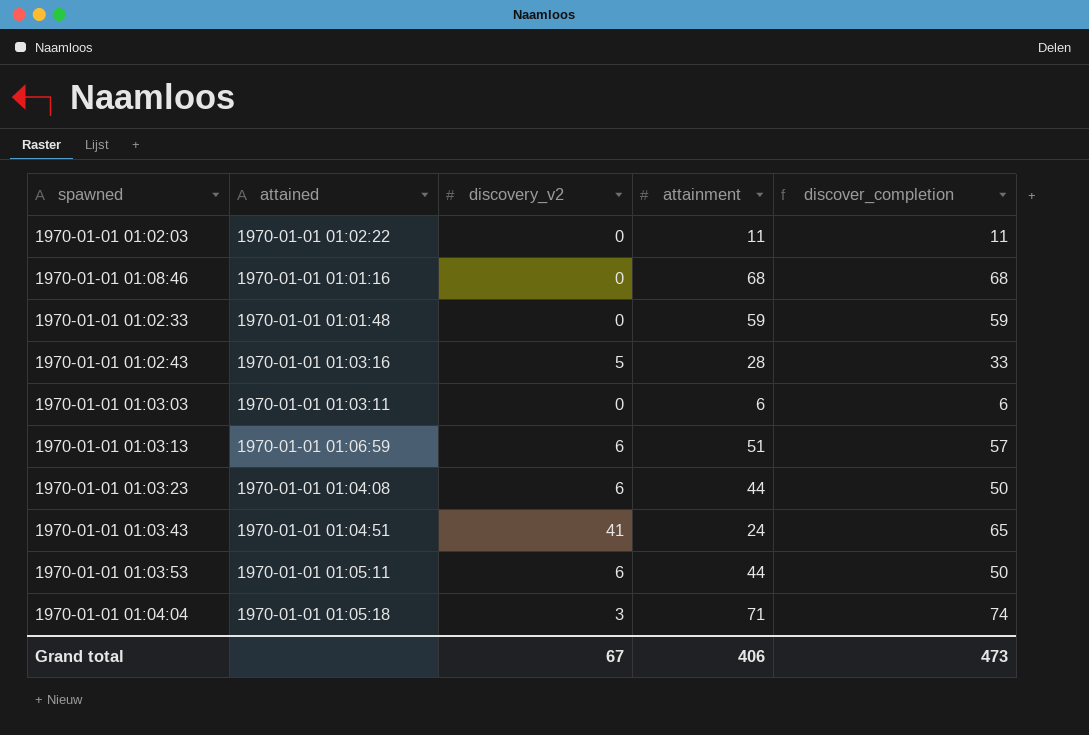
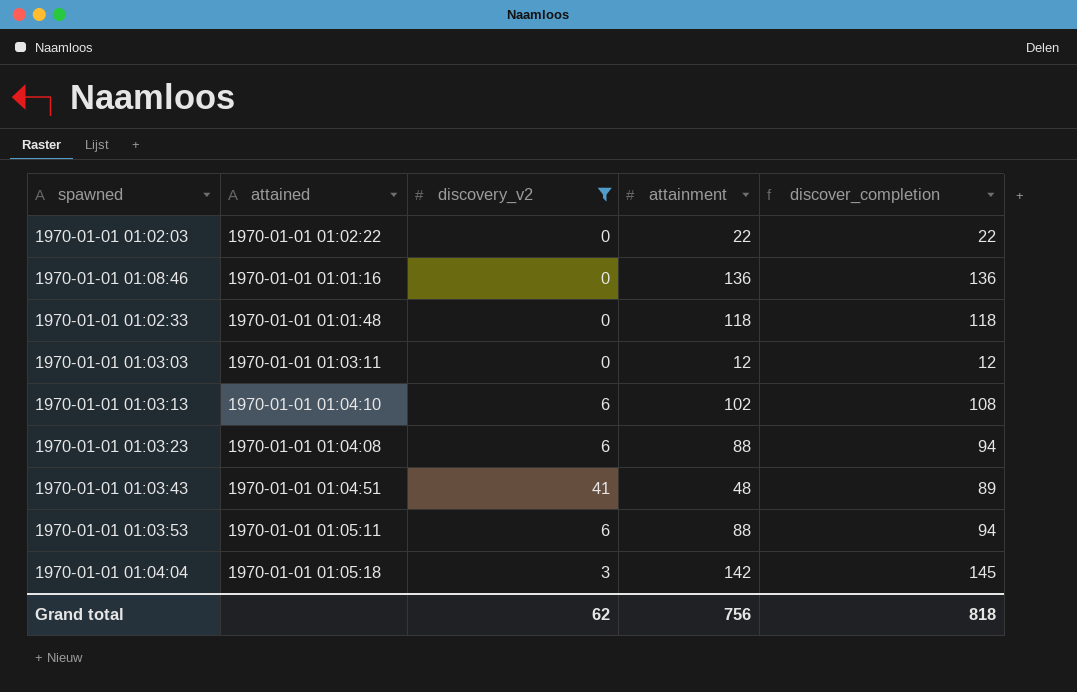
filter: none -> discovery_v2 != 5
1970-01-01 01:02:03 | attainment: 11 -> 22
1970-01-01 01:02:03 | discover_completion: 11 -> 22
1970-01-01 01:08:46 | attainment: 68 -> 136
1970-01-01 01:08:46 | discover_completion: 68 -> 136
1970-01-01 01:02:33 | attainment: 59 -> 118
1970-01-01 01:02:33 | discover_completion: 59 -> 118
1970-01-01 01:03:03 | attainment: 6 -> 12
1970-01-01 01:03:03 | discover_completion: 6 -> 12
1970-01-01 01:03:13 | attained: 1970-01-01 01:06:59 -> 1970-01-01 01:04:10
1970-01-01 01:03:13 | attainment: 51 -> 102
1970-01-01 01:03:13 | discover_completion: 57 -> 108
1970-01-01 01:03:23 | attainment: 44 -> 88
1970-01-01 01:03:23 | discover_completion: 50 -> 94
1970-01-01 01:03:43 | attainment: 24 -> 48
1970-01-01 01:03:43 | discover_completion: 65 -> 89
1970-01-01 01:03:53 | attainment: 44 -> 88
1970-01-01 01:03:53 | discover_completion: 50 -> 94
1970-01-01 01:04:04 | attainment: 71 -> 142
1970-01-01 01:04:04 | discover_completion: 74 -> 145
Grand total | discovery_v2: 67 -> 62
Grand total | attainment: 406 -> 756
Grand total | discover_completion: 473 -> 818

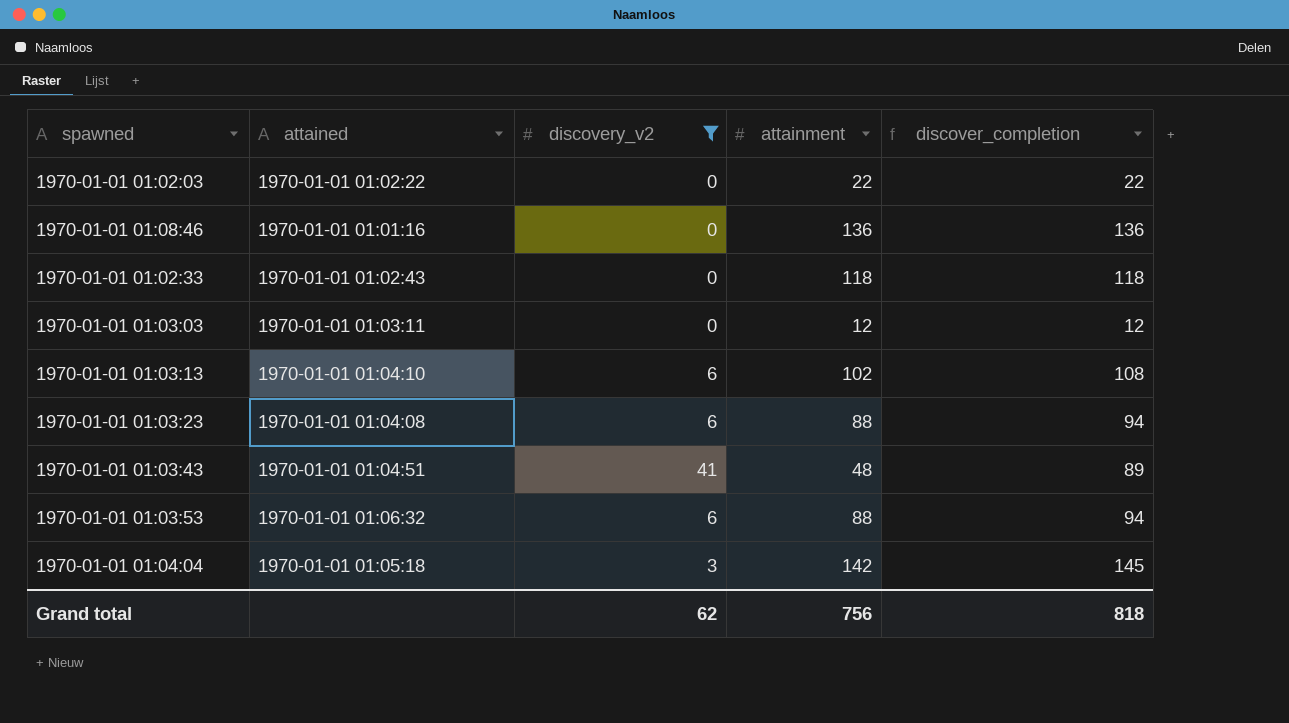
1970-01-01 01:02:33 | attained: 1970-01-01 01:01:48 -> 1970-01-01 01:02:43
1970-01-01 01:03:53 | attained: 1970-01-01 01:05:11 -> 1970-01-01 01:06:32

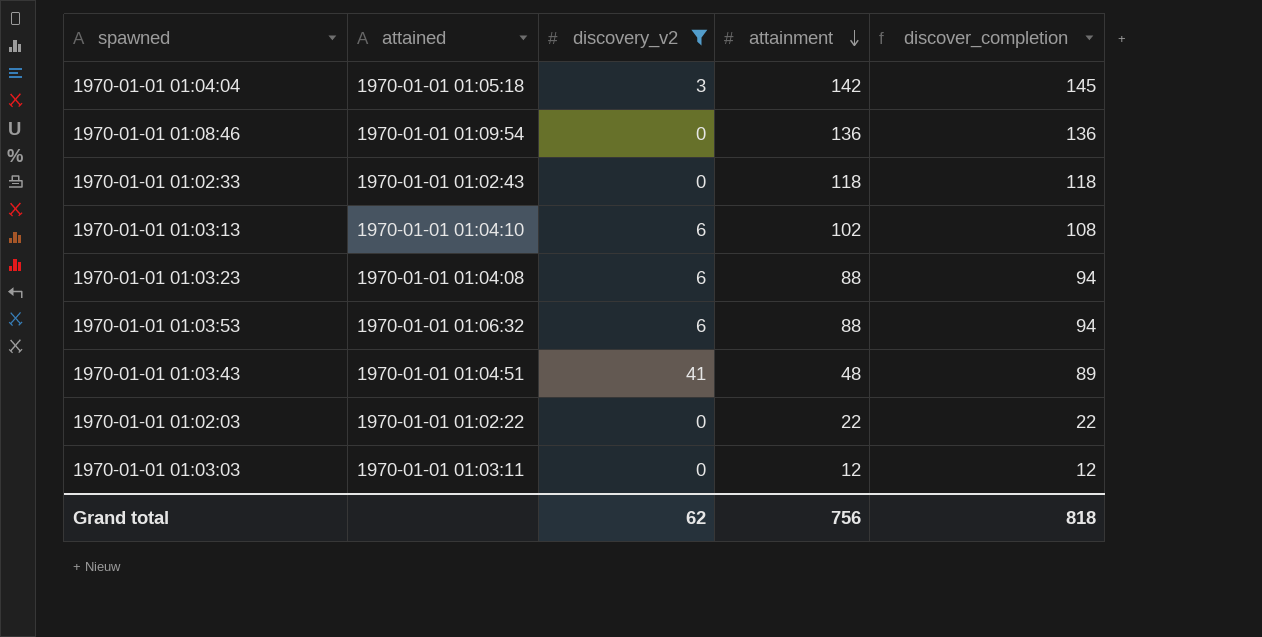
row order: none -> attainment descending
1970-01-01 01:08:46 | attained: 1970-01-01 01:01:16 -> 1970-01-01 01:09:54

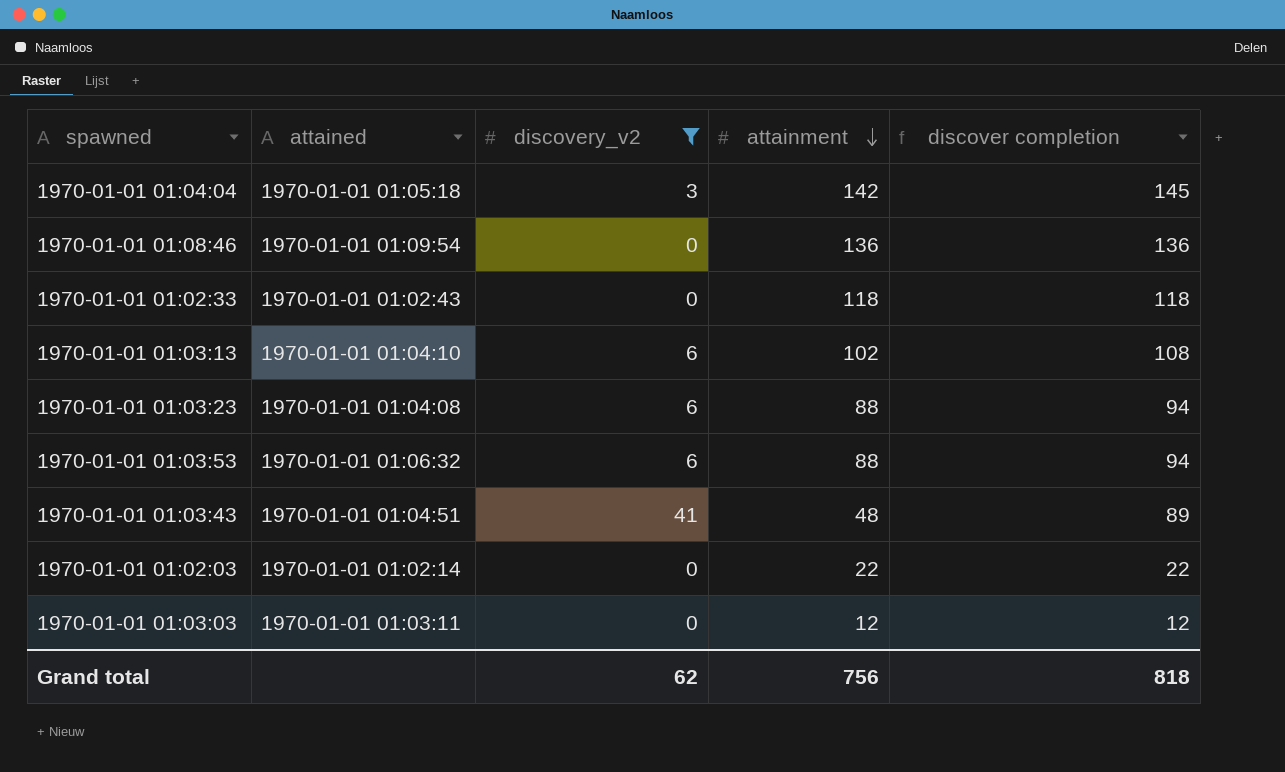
column name: discover_completion -> discover completion
1970-01-01 01:02:03 | attained: 1970-01-01 01:02:22 -> 1970-01-01 01:02:14

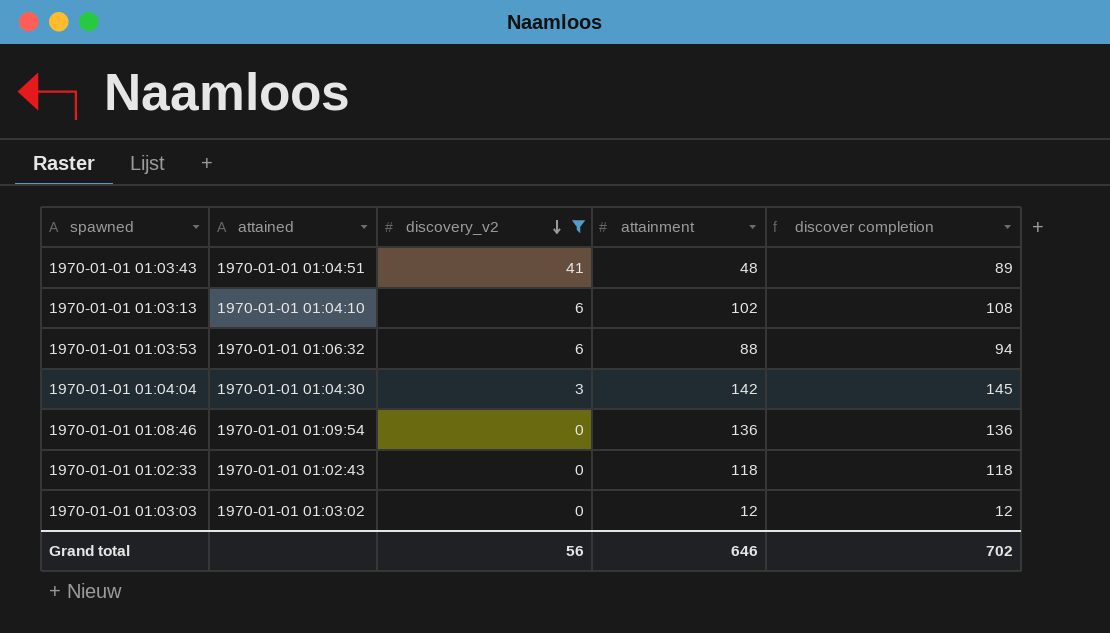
row order: attainment descending -> discovery_v2 descending
row 1970-01-01 01:03:23: 1970-01-01 01:04:08 | 6 | 88 | 94 -> none
row 1970-01-01 01:02:03: 1970-01-01 01:02:14 | 0 | 22 | 22 -> none
1970-01-01 01:04:04 | attained: 1970-01-01 01:05:18 -> 1970-01-01 01:04:30
1970-01-01 01:03:03 | attained: 1970-01-01 01:03:11 -> 1970-01-01 01:03:02
Grand total | discovery_v2: 62 -> 56
Grand total | attainment: 756 -> 646
Grand total | discover completion: 818 -> 702

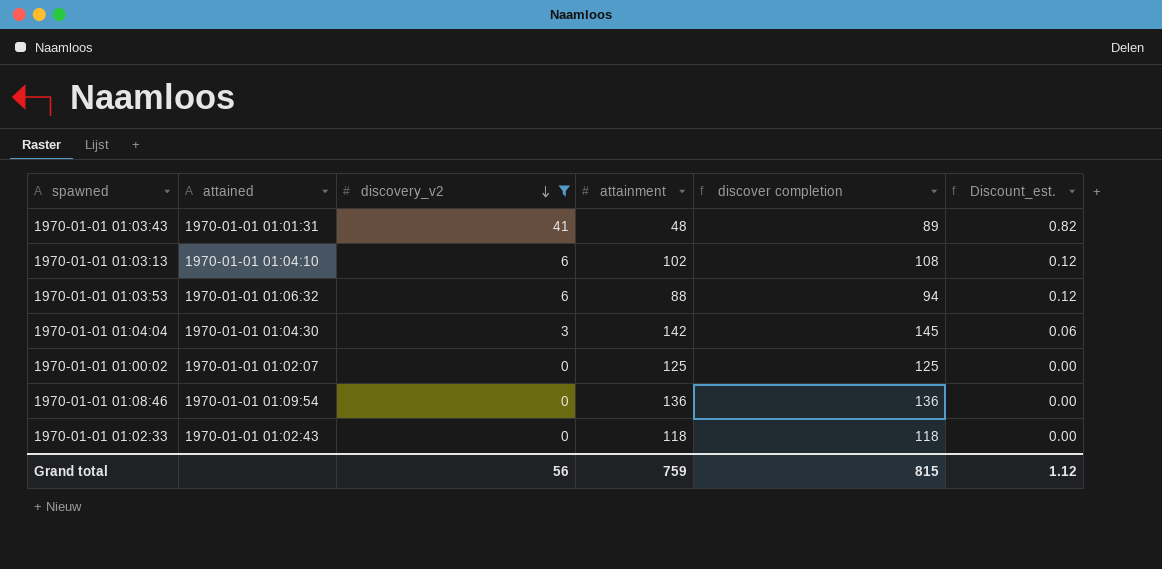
column Discount_est. | formula: none -> [discovery_v2] * 0.02
row 1970-01-01 01:03:03: 1970-01-01 01:03:02 | 0 | 12 | 12 -> none
1970-01-01 01:03:43 | attained: 1970-01-01 01:04:51 -> 1970-01-01 01:01:31
row 1970-01-01 01:00:02: none -> 1970-01-01 01:02:07 | 0 | 125 | 125 | 0.00
Grand total | attainment: 646 -> 759
Grand total | discover completion: 702 -> 815

